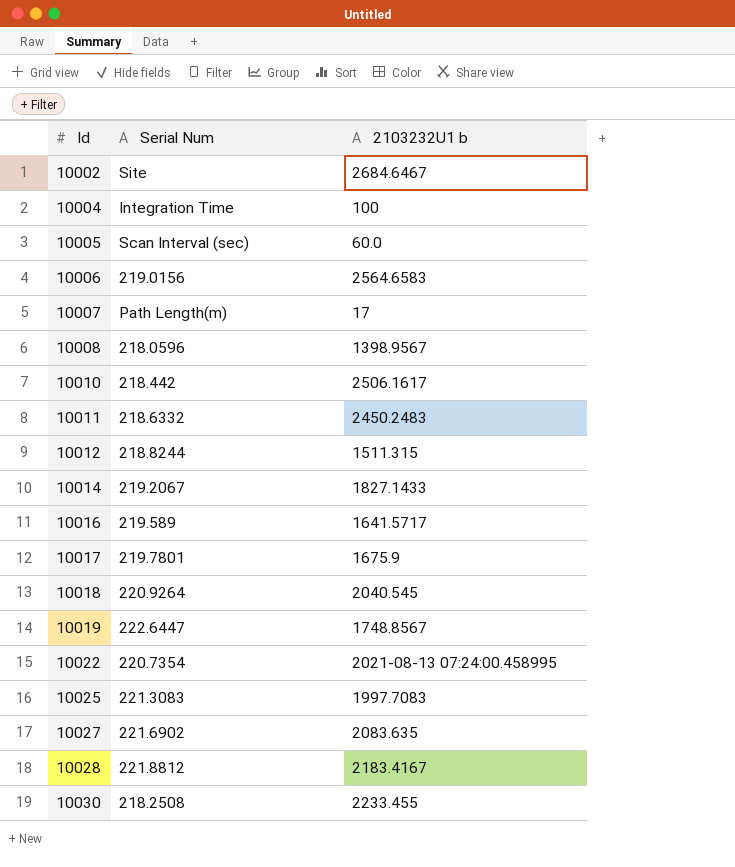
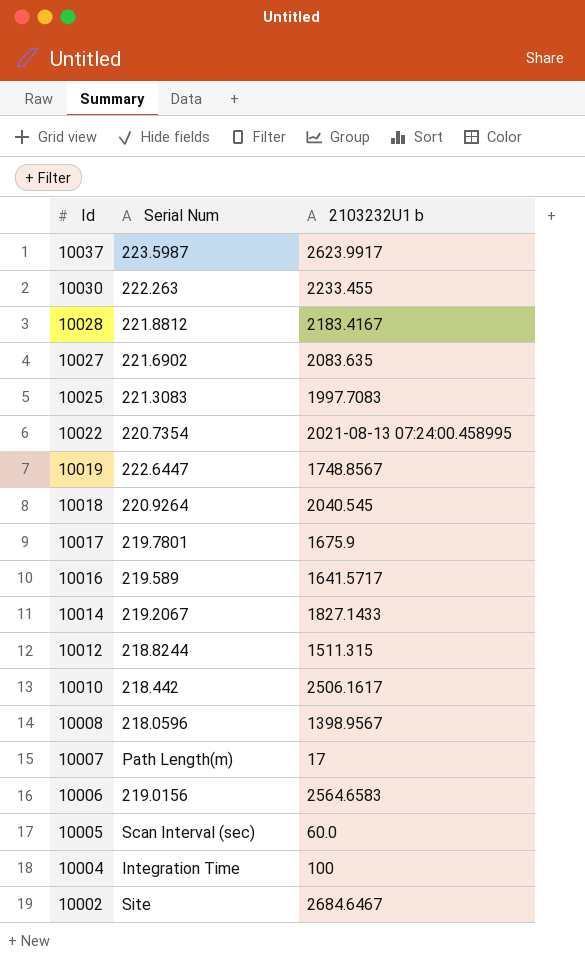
row order: Id ascending -> Id descending
row 10011: 218.6332 | 2450.2483 -> none
row 10037: none -> 223.5987 | 2623.9917
10030 | Serial Num: 218.2508 -> 222.263

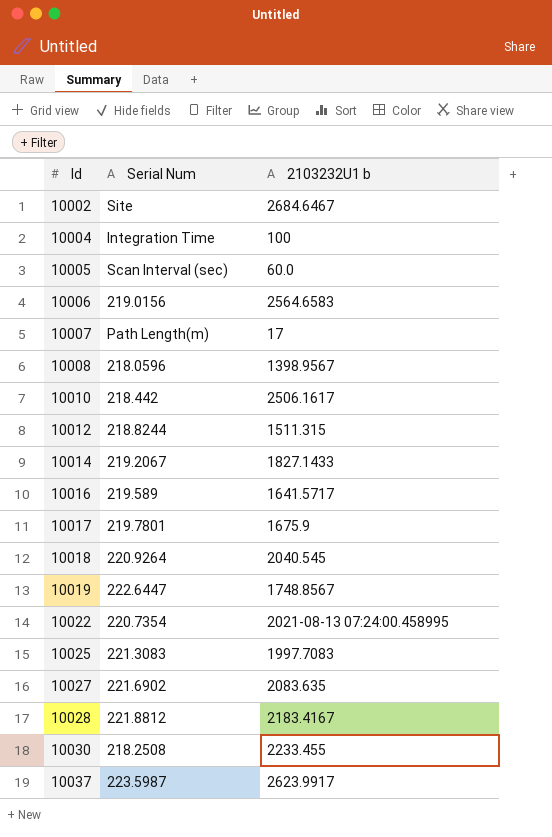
row order: Id descending -> Id ascending
10030 | Serial Num: 222.263 -> 218.2508

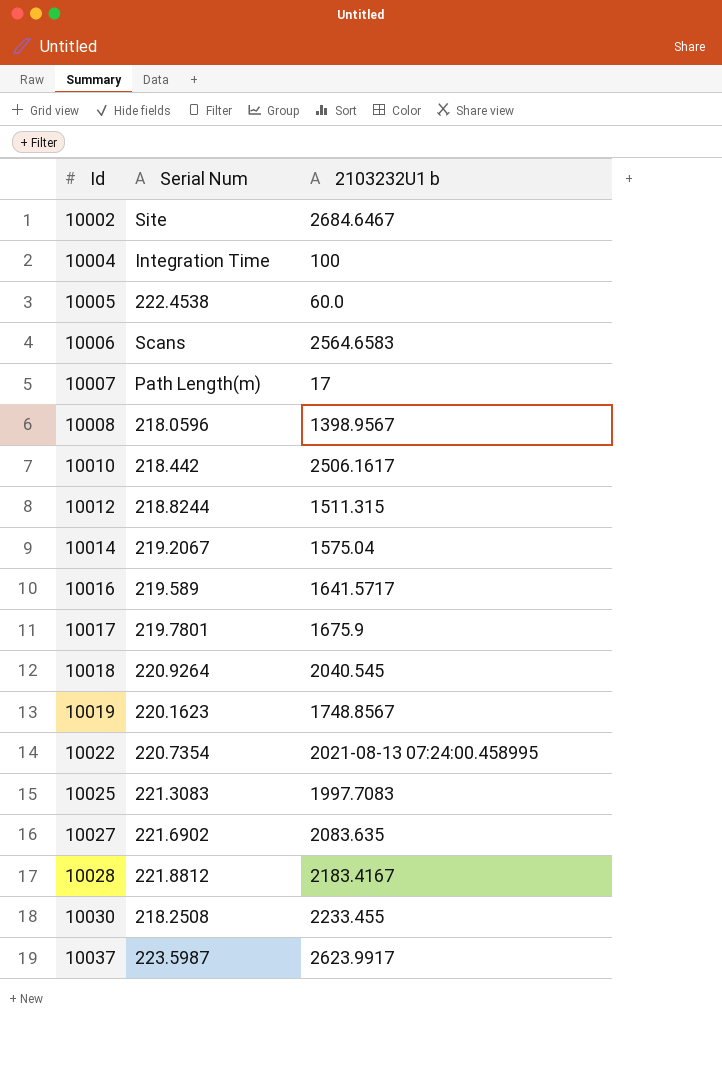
10005 | Serial Num: Scan Interval (sec) -> 222.4538
10006 | Serial Num: 219.0156 -> Scans
10014 | 2103232U1 b: 1827.1433 -> 1575.04
10019 | Serial Num: 222.6447 -> 220.1623

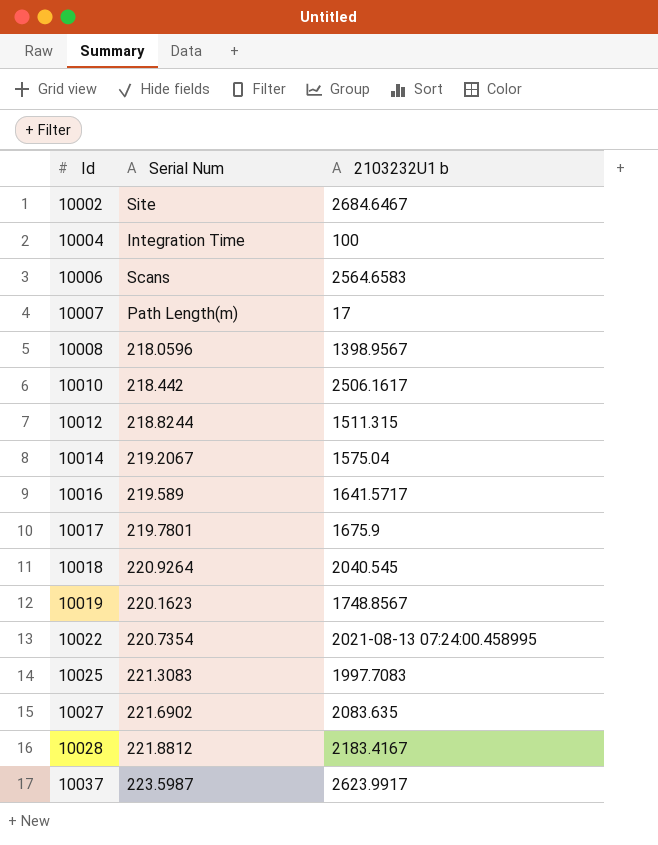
row 10005: 222.4538 | 60.0 -> none
row 10030: 218.2508 | 2233.455 -> none

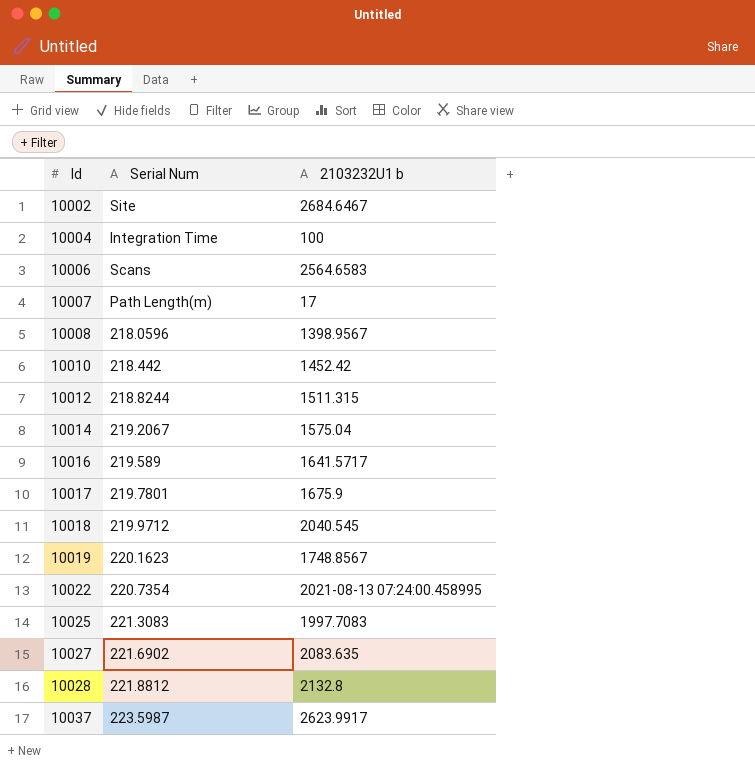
10010 | 2103232U1 b: 2506.1617 -> 1452.42
10018 | Serial Num: 220.9264 -> 219.9712
10028 | 2103232U1 b: 2183.4167 -> 2132.8

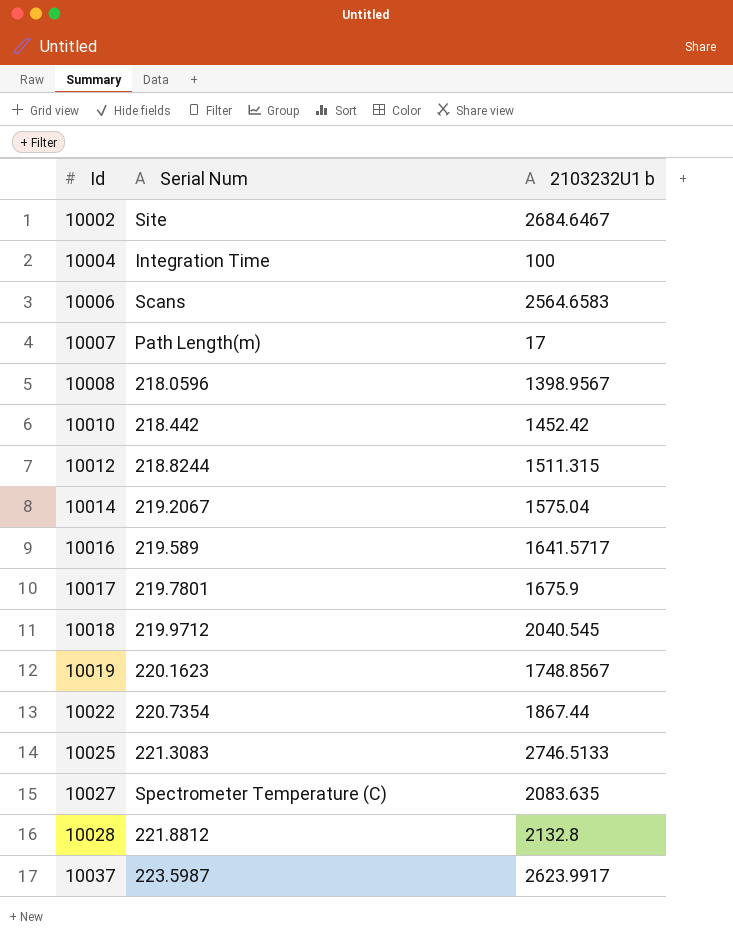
10022 | 2103232U1 b: 2021-08-13 07:24:00.458995 -> 1867.44
10025 | 2103232U1 b: 1997.7083 -> 2746.5133
10027 | Serial Num: 221.6902 -> Spectrometer Temperature (C)

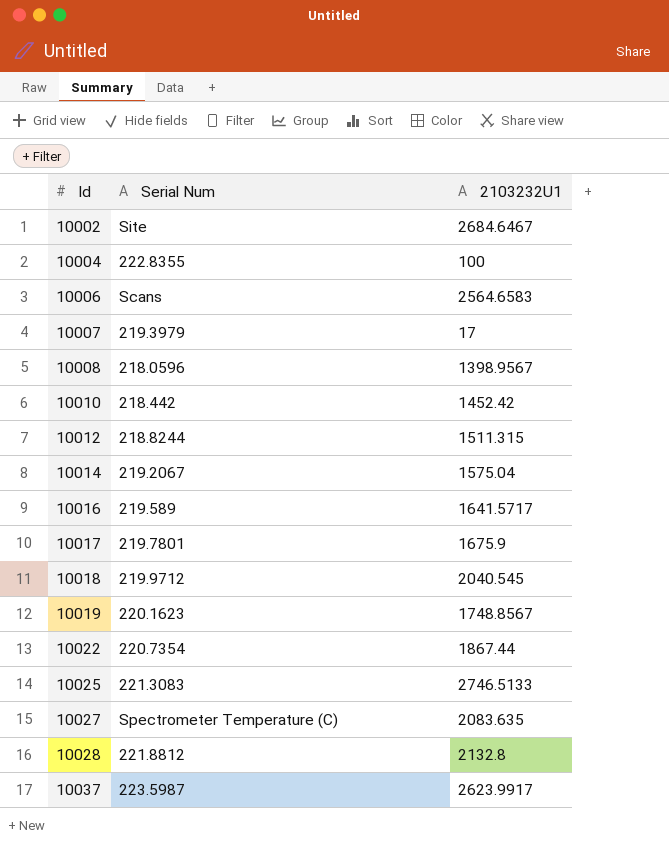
column name: 2103232U1 b -> 2103232U1
10004 | Serial Num: Integration Time -> 222.8355
10007 | Serial Num: Path Length(m) -> 219.3979

